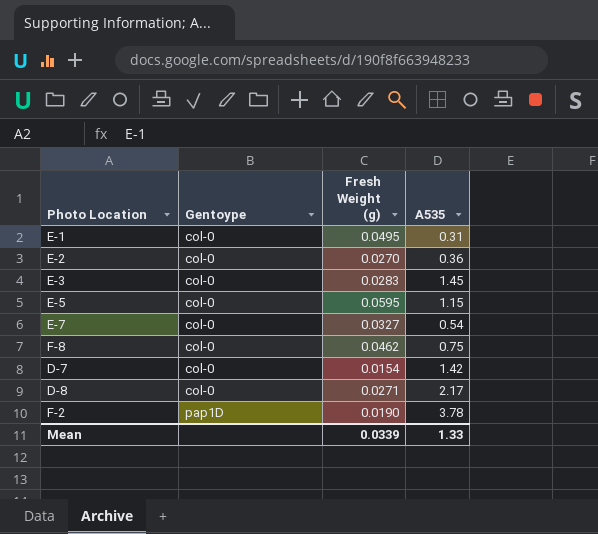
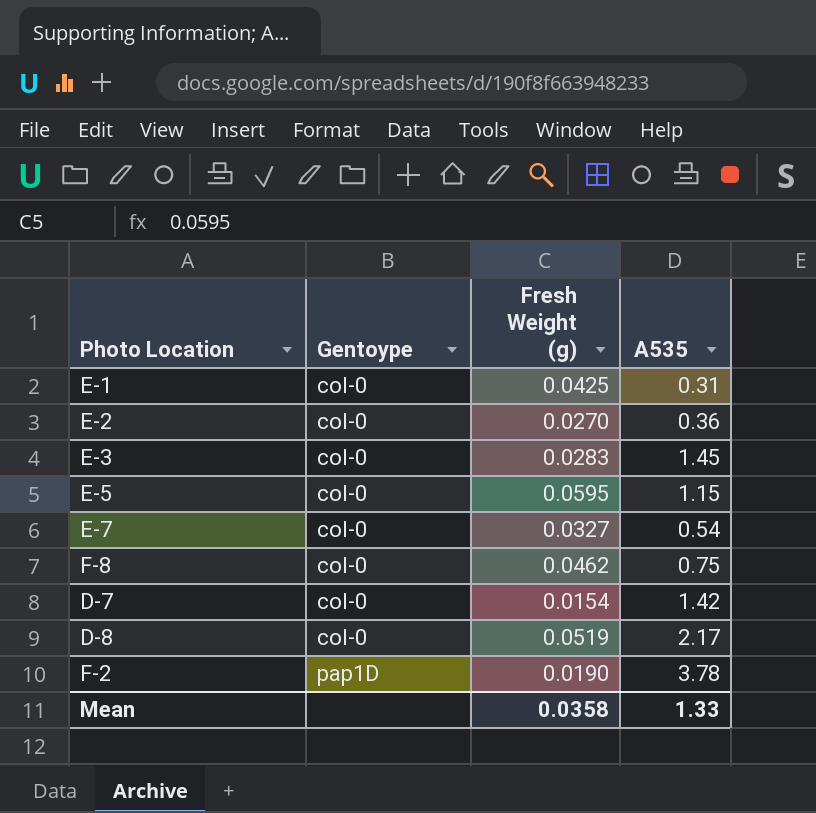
E-1 | Fresh Weight (g): 0.0495 -> 0.0425
D-8 | Fresh Weight (g): 0.0271 -> 0.0519
Mean | Fresh Weight (g): 0.0339 -> 0.0358

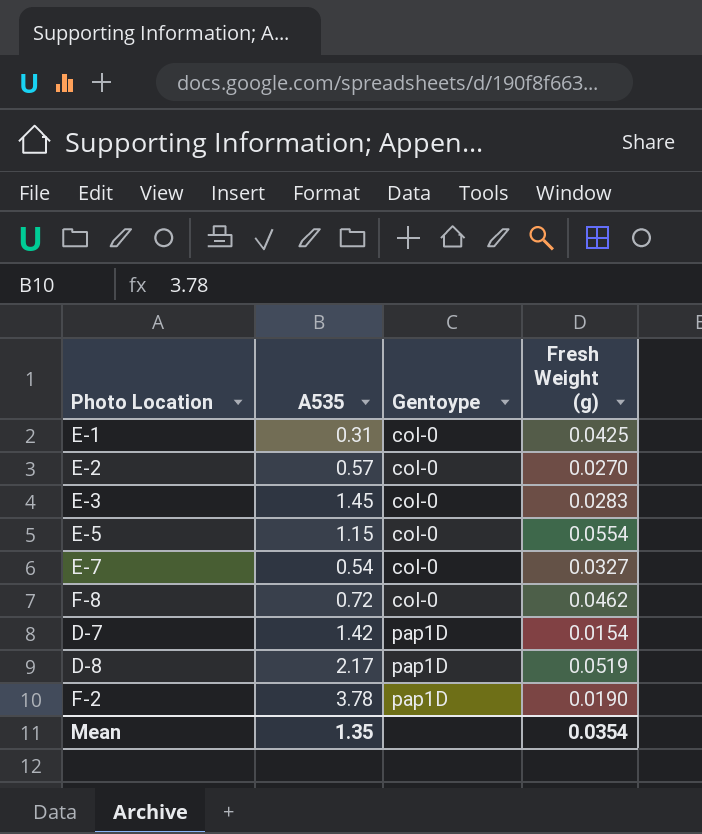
column A535 | position: 4 -> 2
E-2 | A535: 0.36 -> 0.57
E-5 | Fresh Weight (g): 0.0595 -> 0.0554
F-8 | A535: 0.75 -> 0.72
D-7 | Gentoype: col-0 -> pap1D
D-8 | Gentoype: col-0 -> pap1D
Mean | A535: 1.33 -> 1.35
Mean | Fresh Weight (g): 0.0358 -> 0.0354

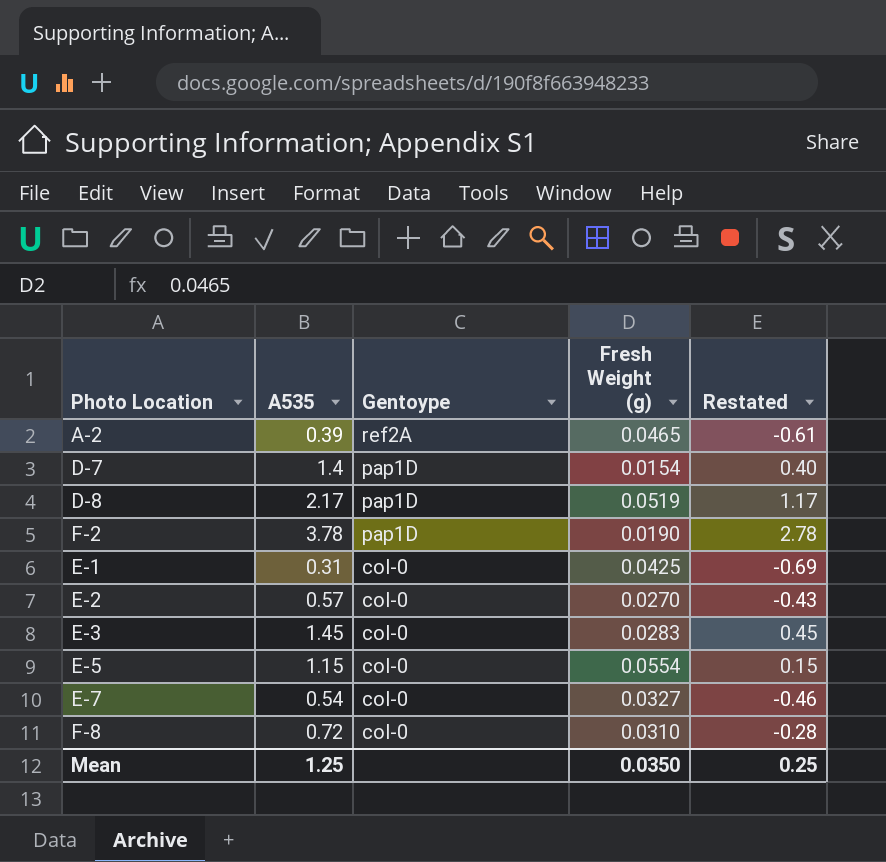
row order: Gentoype ascending -> Gentoype descending
column Restated | formula: none -> [A535] - 1
row A-2: none -> 0.39 | ref2A | 0.0465 | -0.61
D-7 | A535: 1.42 -> 1.4
F-8 | Fresh Weight (g): 0.0462 -> 0.0310
Mean | A535: 1.35 -> 1.25
Mean | Fresh Weight (g): 0.0354 -> 0.0350

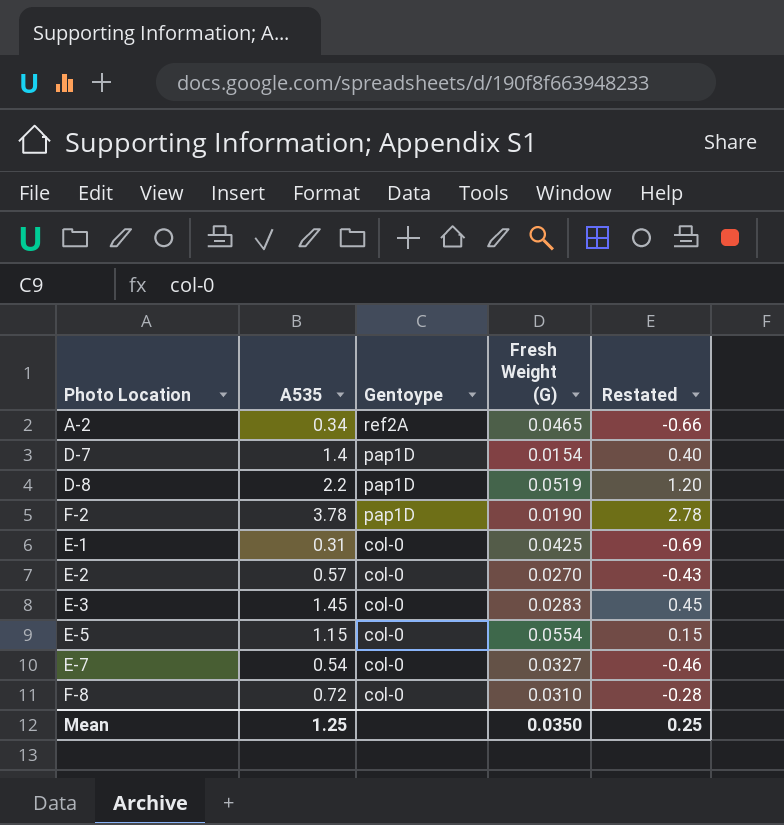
column name: Fresh Weight (g) -> Fresh Weight (G)
A-2 | A535: 0.39 -> 0.34
A-2 | Restated: -0.61 -> -0.66
D-8 | A535: 2.17 -> 2.2
D-8 | Restated: 1.17 -> 1.20

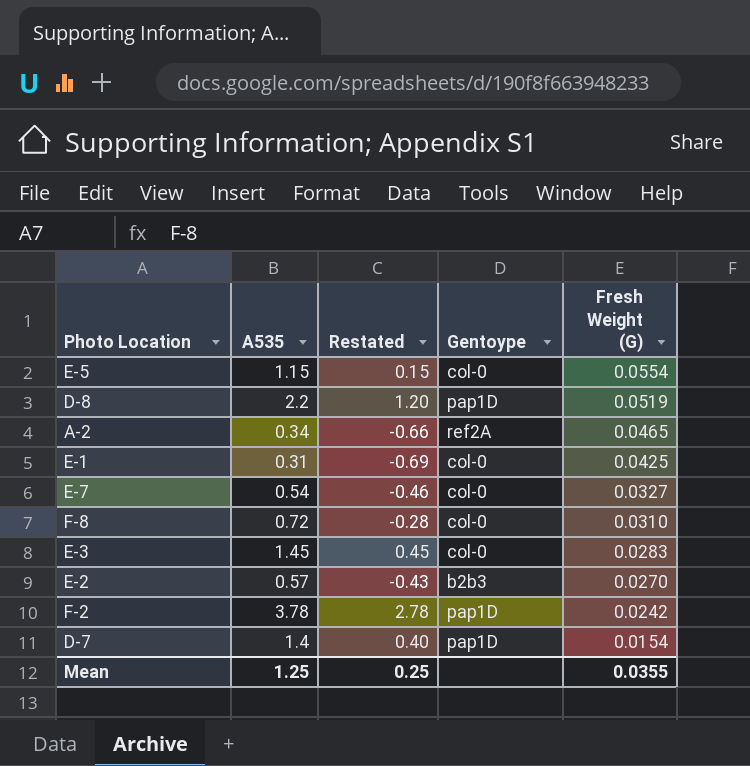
row order: Gentoype descending -> Fresh Weight (G) descending
column Restated | position: 5 -> 3
E-2 | Gentoype: col-0 -> b2b3
F-2 | Fresh Weight (G): 0.0190 -> 0.0242
Mean | Fresh Weight (G): 0.0350 -> 0.0355

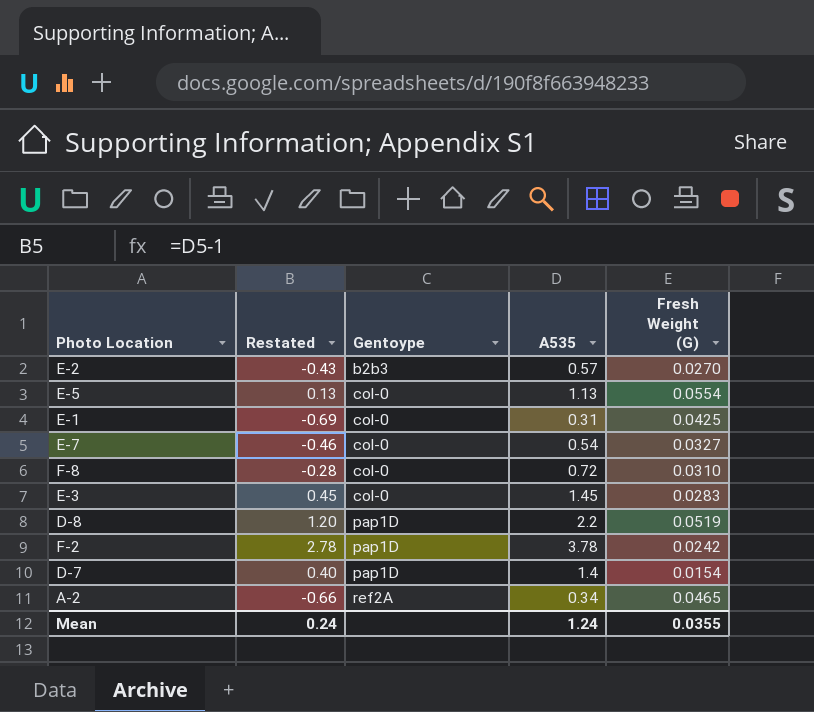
row order: Fresh Weight (G) descending -> Gentoype ascending
column A535 | position: 2 -> 4
E-5 | Restated: 0.15 -> 0.13
E-5 | A535: 1.15 -> 1.13
Mean | Restated: 0.25 -> 0.24
Mean | A535: 1.25 -> 1.24

